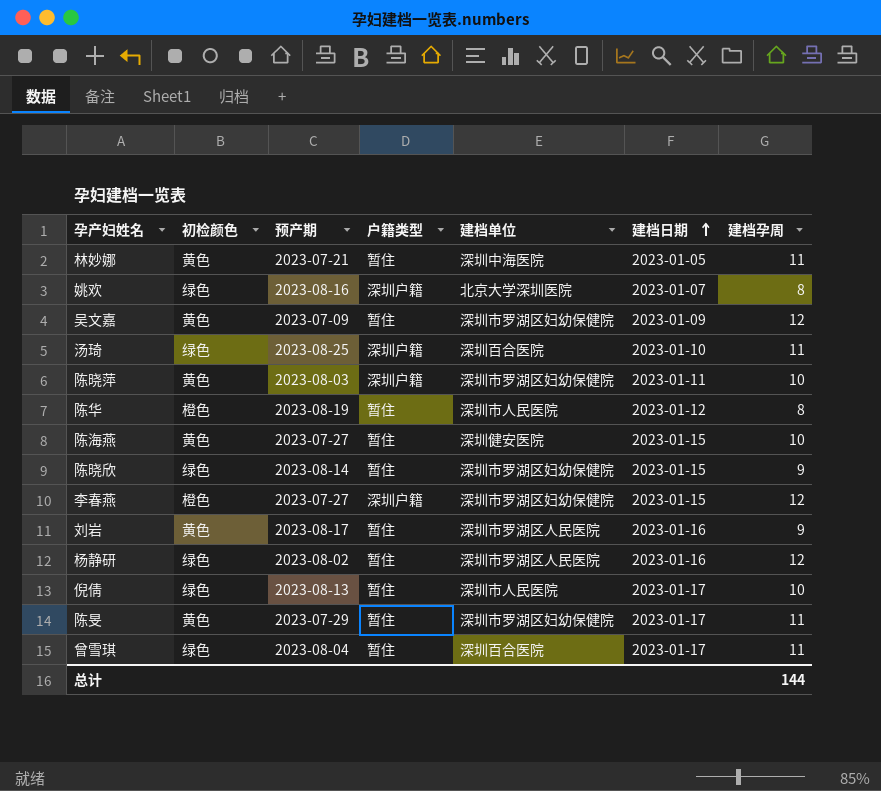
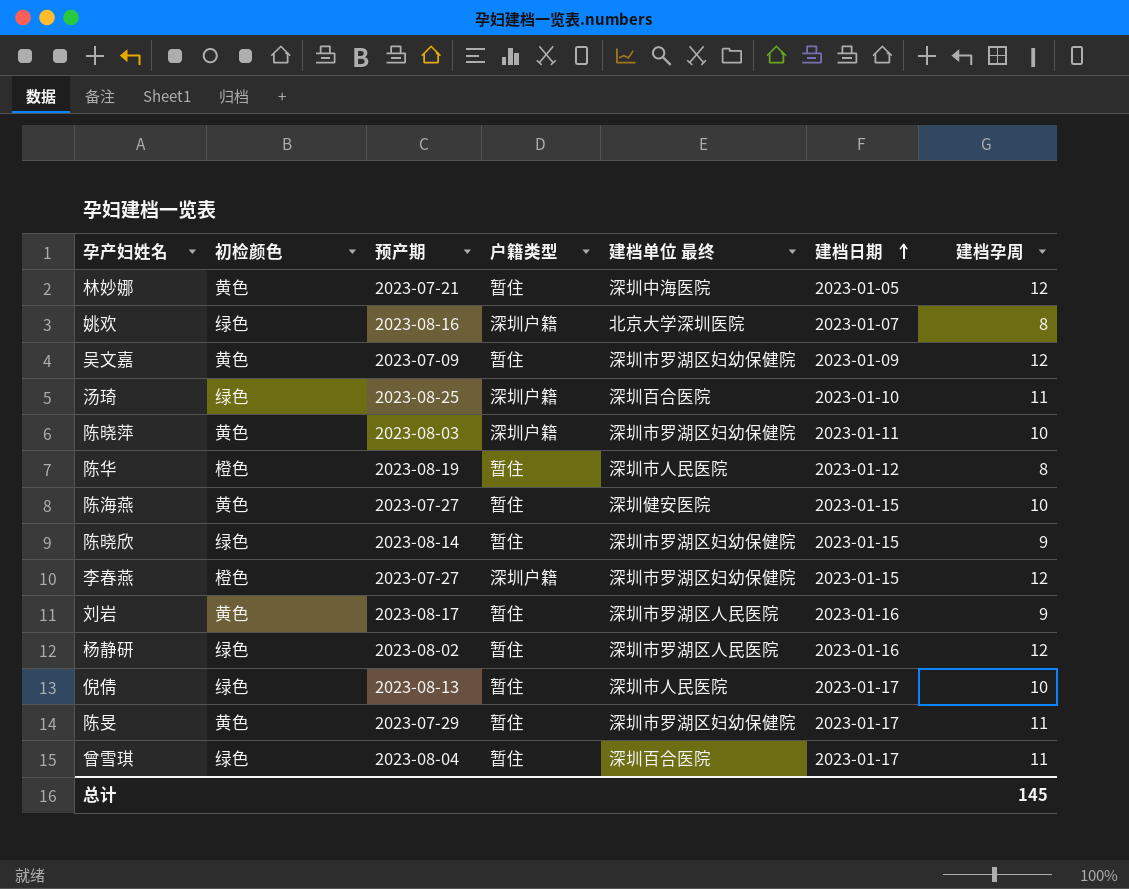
column name: 建档单位 -> 建档单位 最终
林妙娜 | 建档孕周: 11 -> 12
总计 | 建档孕周: 144 -> 145

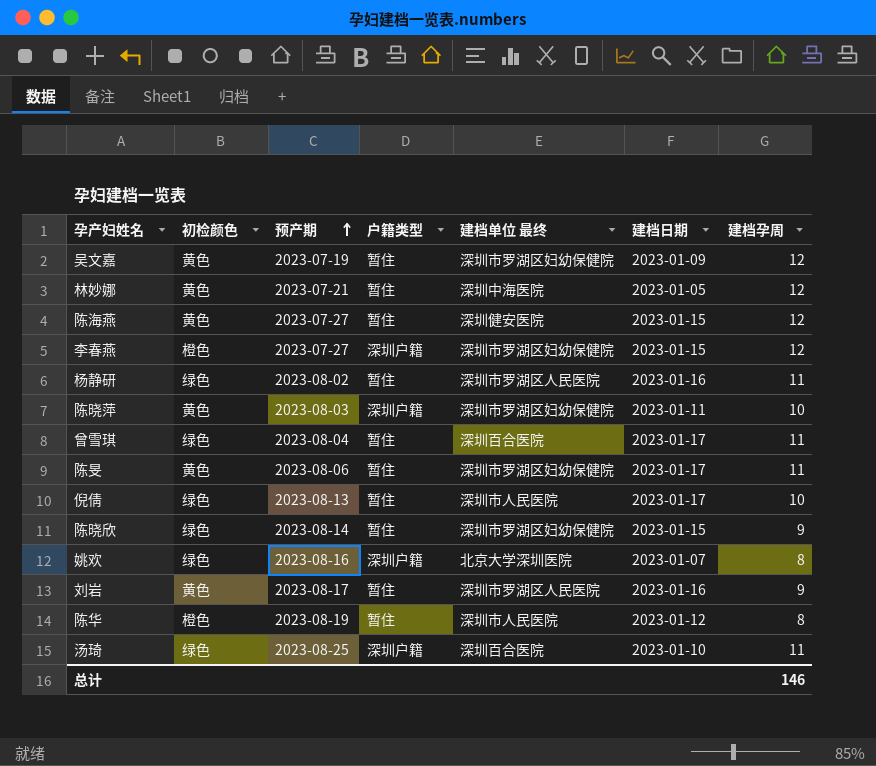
row order: 建档日期 ascending -> 预产期 ascending
吴文嘉 | 预产期: 2023-07-09 -> 2023-07-19
陈海燕 | 建档孕周: 10 -> 12
杨静研 | 建档孕周: 12 -> 11
陈旻 | 预产期: 2023-07-29 -> 2023-08-06
总计 | 建档孕周: 145 -> 146

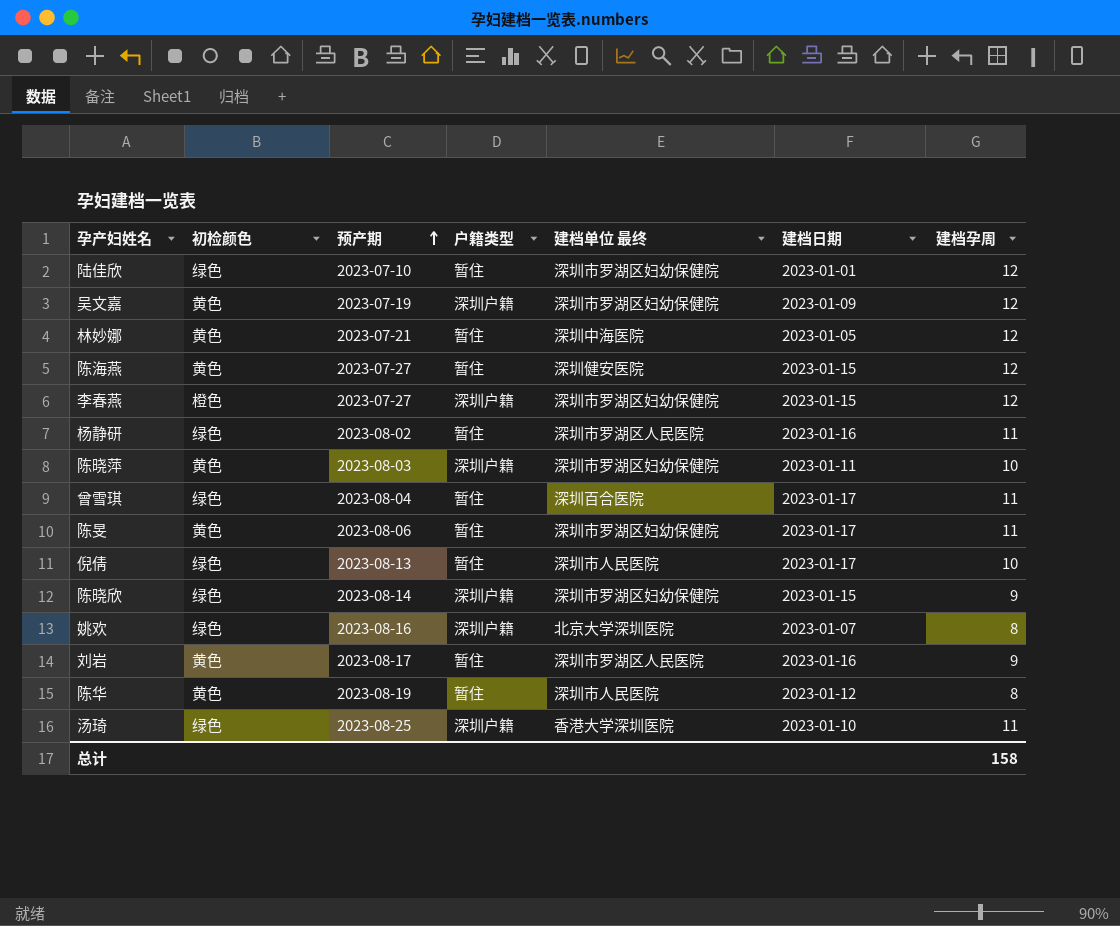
row 陆佳欣: none -> 绿色 | 2023-07-10 | 暂住 | 深圳市罗湖区妇幼保健院 | 2023-01-01 | 12
吴文嘉 | 户籍类型: 暂住 -> 深圳户籍
陈晓欣 | 户籍类型: 暂住 -> 深圳户籍
陈华 | 初检颜色: 橙色 -> 黄色
汤琦 | 建档单位 最终: 深圳百合医院 -> 香港大学深圳医院
总计 | 建档孕周: 146 -> 158

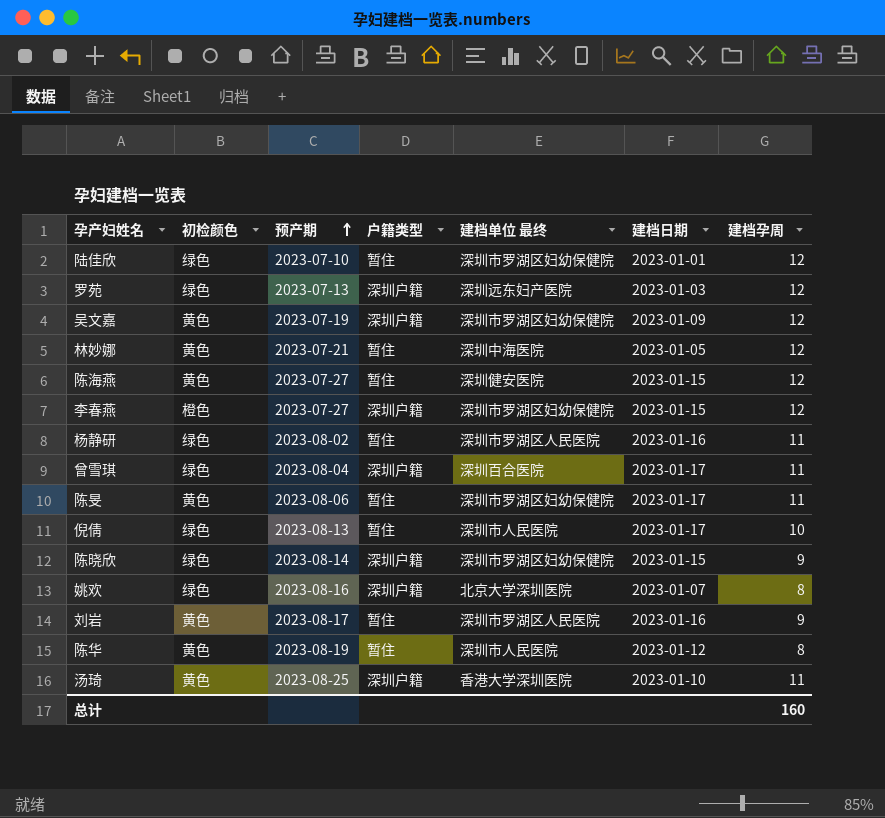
row 陈晓萍: 黄色 | 2023-08-03 | 深圳户籍 | 深圳市罗湖区妇幼保健院 | 2023-01-11 | 10 -> none
row 罗苑: none -> 绿色 | 2023-07-13 | 深圳户籍 | 深圳远东妇产医院 | 2023-01-03 | 12
曾雪琪 | 户籍类型: 暂住 -> 深圳户籍
汤琦 | 初检颜色: 绿色 -> 黄色
总计 | 建档孕周: 158 -> 160

